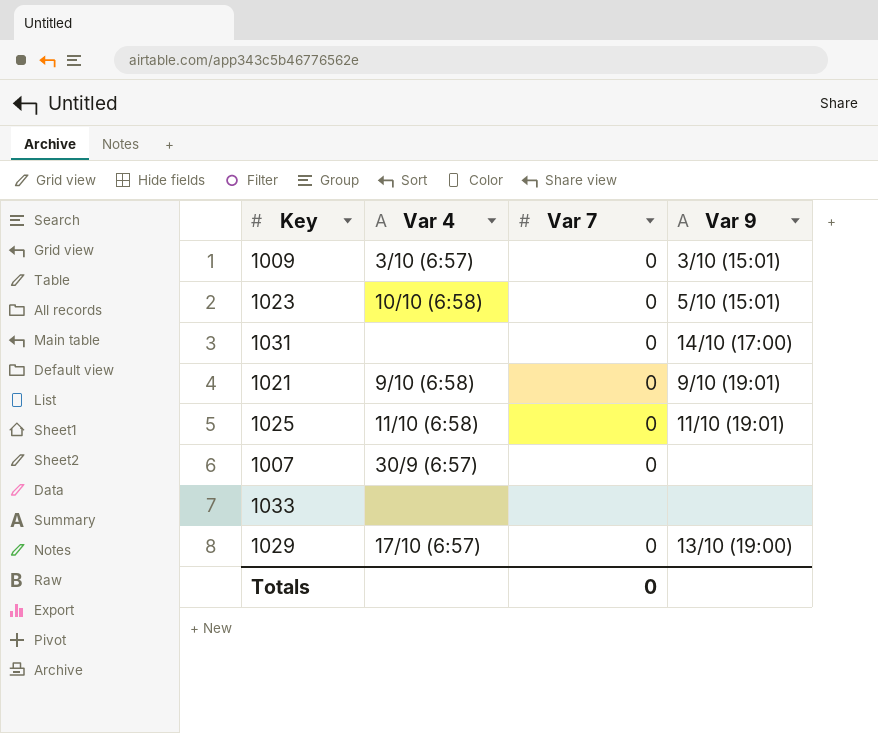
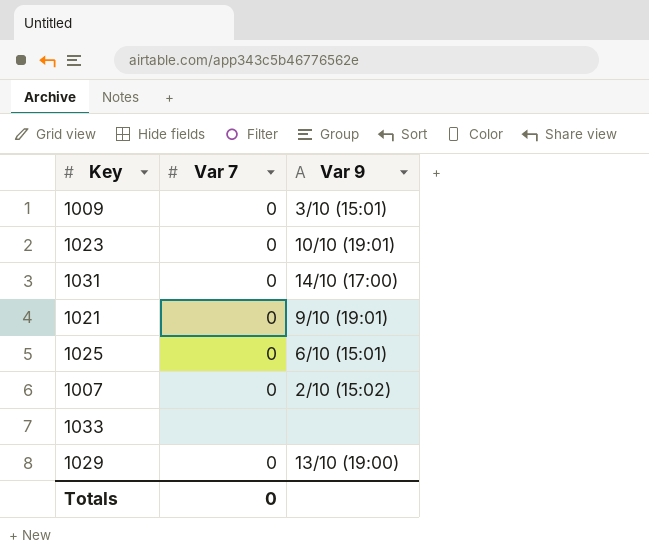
column Var 4 | position: 2 -> none
1023 | Var 9: 5/10 (15:01) -> 10/10 (19:01)
1025 | Var 9: 11/10 (19:01) -> 6/10 (15:01)
1007 | Var 9: none -> 2/10 (15:02)

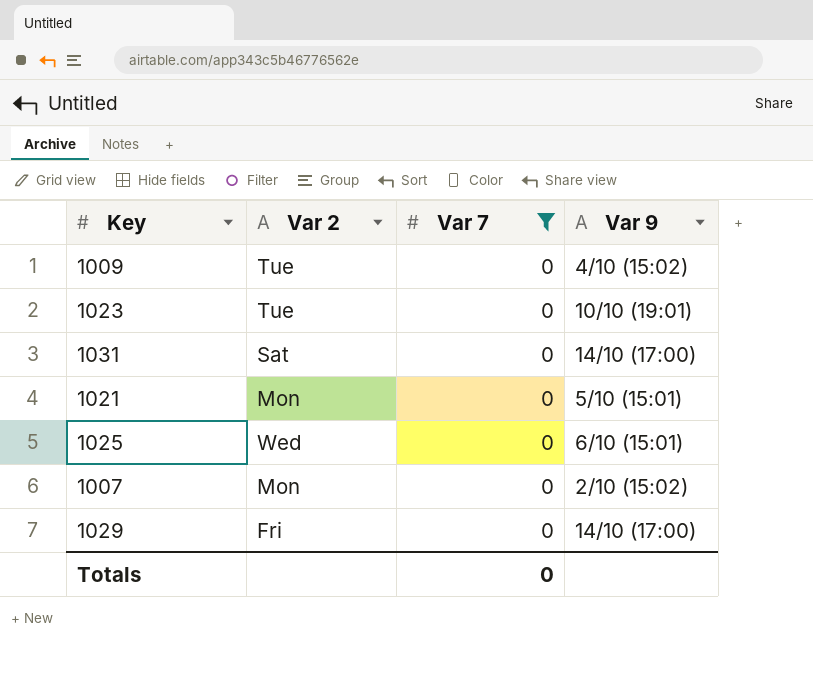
filter: none -> Var 7 = 0
column Var 2 | position: none -> 2
1009 | Var 9: 3/10 (15:01) -> 4/10 (15:02)
1021 | Var 9: 9/10 (19:01) -> 5/10 (15:01)
1029 | Var 9: 13/10 (19:00) -> 14/10 (17:00)

